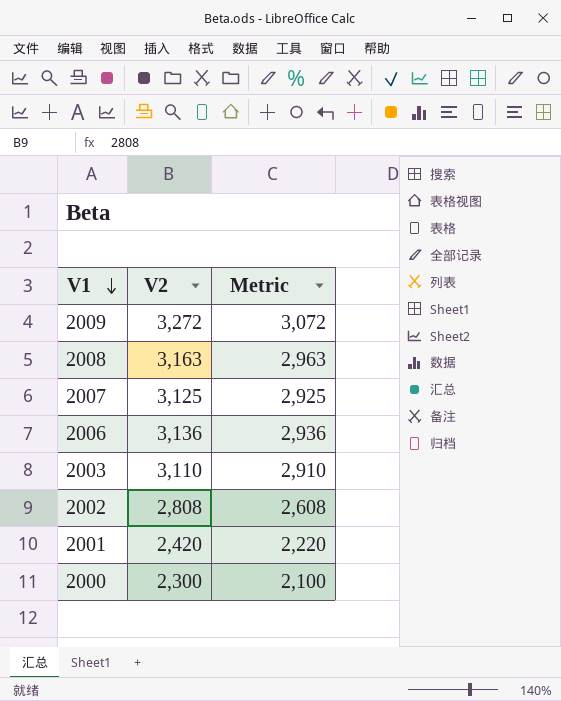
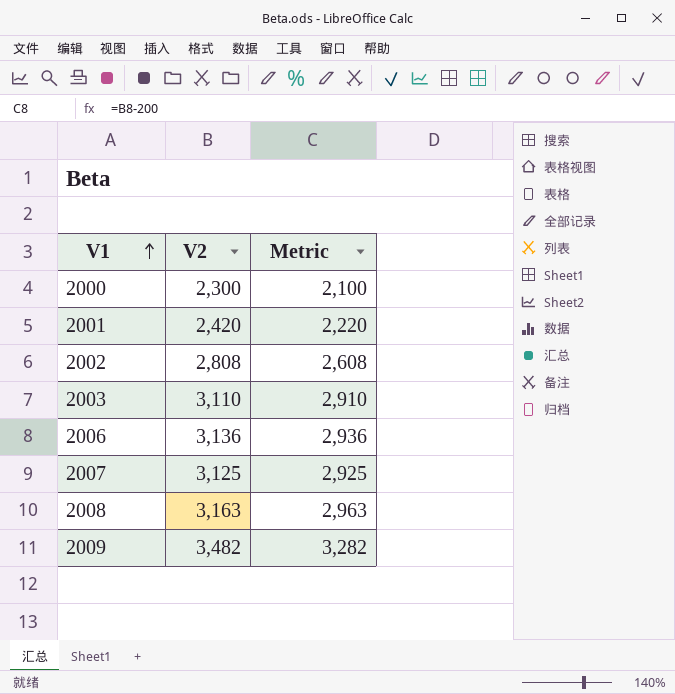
row order: V1 descending -> V1 ascending
2009 | V2: 3,272 -> 3,482
2009 | Metric: 3,072 -> 3,282

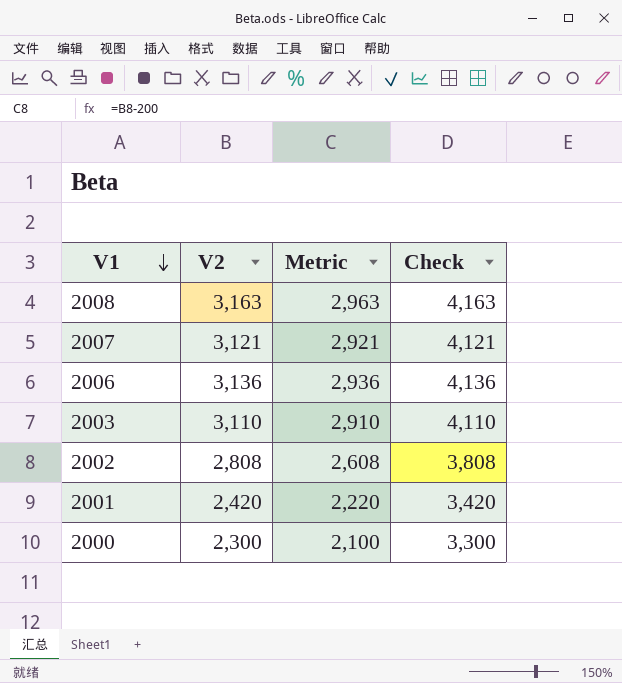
row order: V1 ascending -> V1 descending
column Check | formula: none -> [V2] + 1000
row 2009: 3,482 | 3,282 -> none
2007 | V2: 3,125 -> 3,121
2007 | Metric: 2,925 -> 2,921

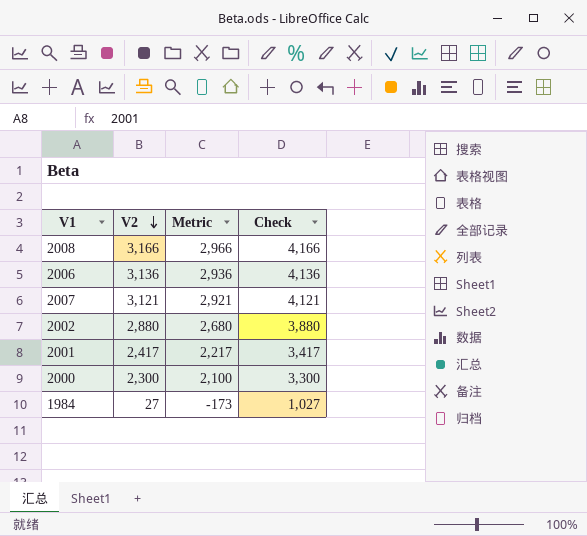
row order: V1 descending -> V2 descending
row 2003: 3,110 | 2,910 | 4,110 -> none
2008 | V2: 3,163 -> 3,166
2008 | Metric: 2,963 -> 2,966
2008 | Check: 4,163 -> 4,166
2002 | V2: 2,808 -> 2,880
2002 | Metric: 2,608 -> 2,680
2002 | Check: 3,808 -> 3,880
2001 | V2: 2,420 -> 2,417
2001 | Metric: 2,220 -> 2,217
2001 | Check: 3,420 -> 3,417
row 1984: none -> 27 | -173 | 1,027

